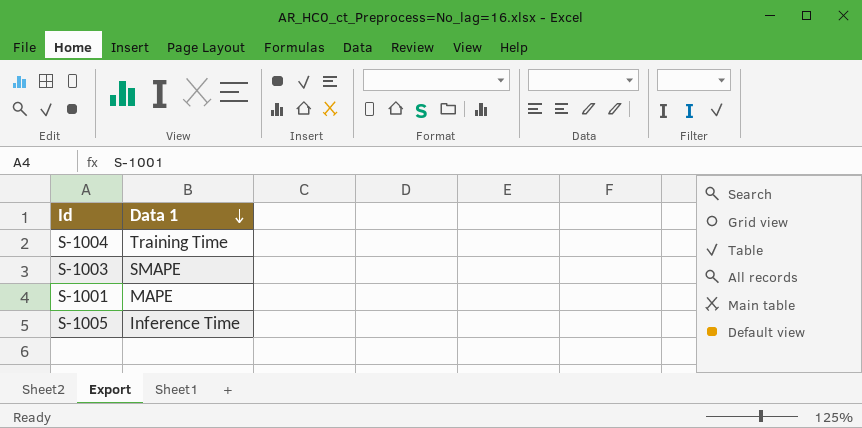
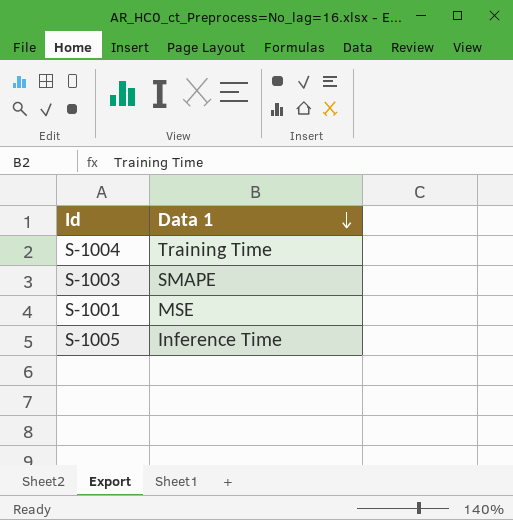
S-1001 | Data 1: MAPE -> MSE

